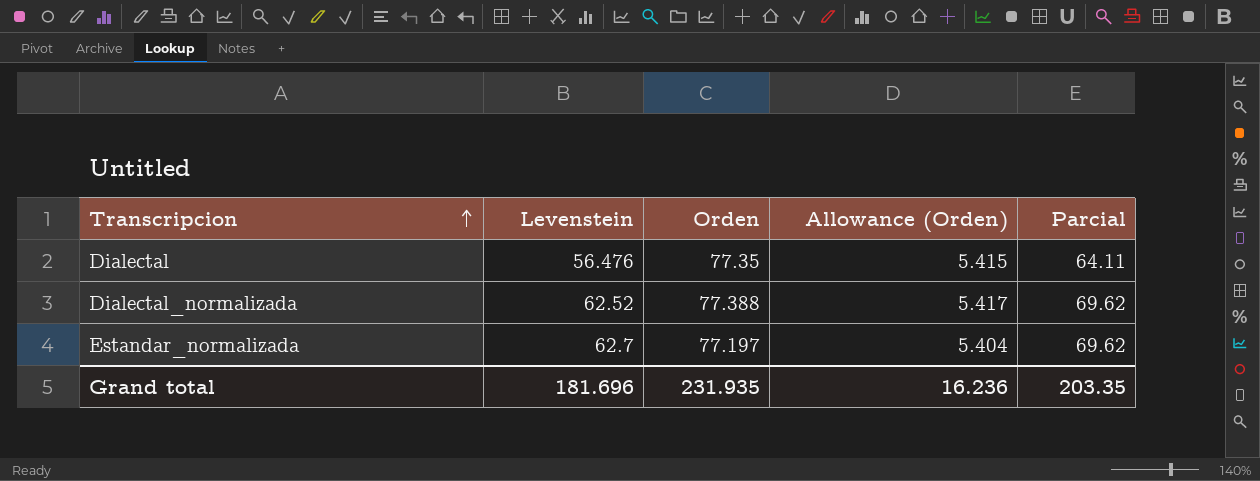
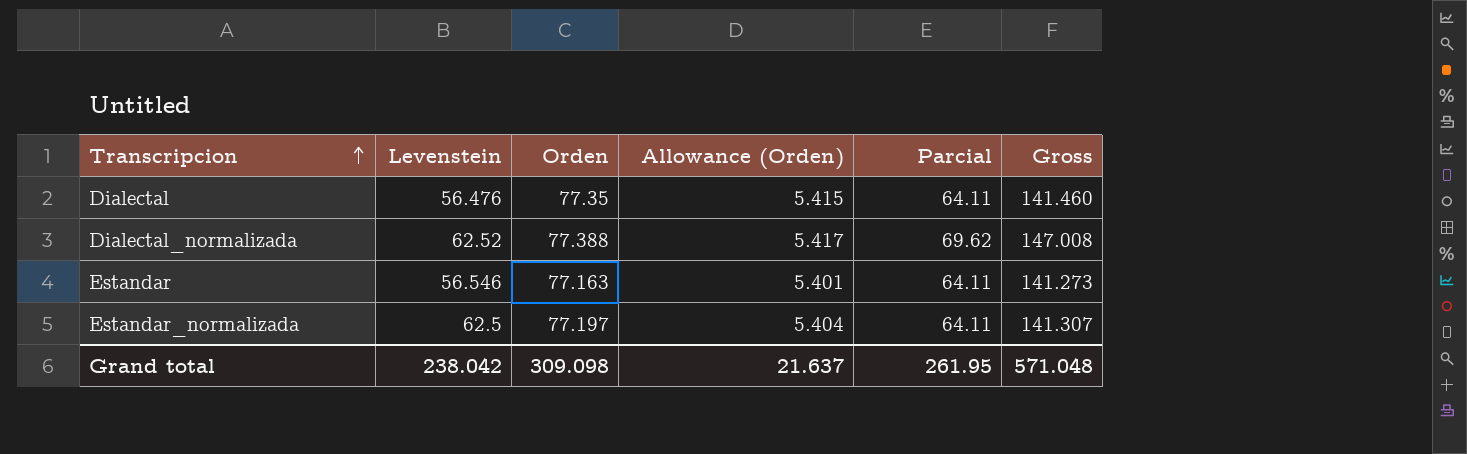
column Gross | formula: none -> [Orden] + [Parcial]
row Estandar: none -> 56.546 | 77.163 | 5.401 | 64.11 | 141.273
Estandar_normalizada | Levenstein: 62.7 -> 62.5
Estandar_normalizada | Parcial: 69.62 -> 64.11
Grand total | Levenstein: 181.696 -> 238.042
Grand total | Orden: 231.935 -> 309.098
Grand total | Allowance (Orden): 16.236 -> 21.637
Grand total | Parcial: 203.35 -> 261.95

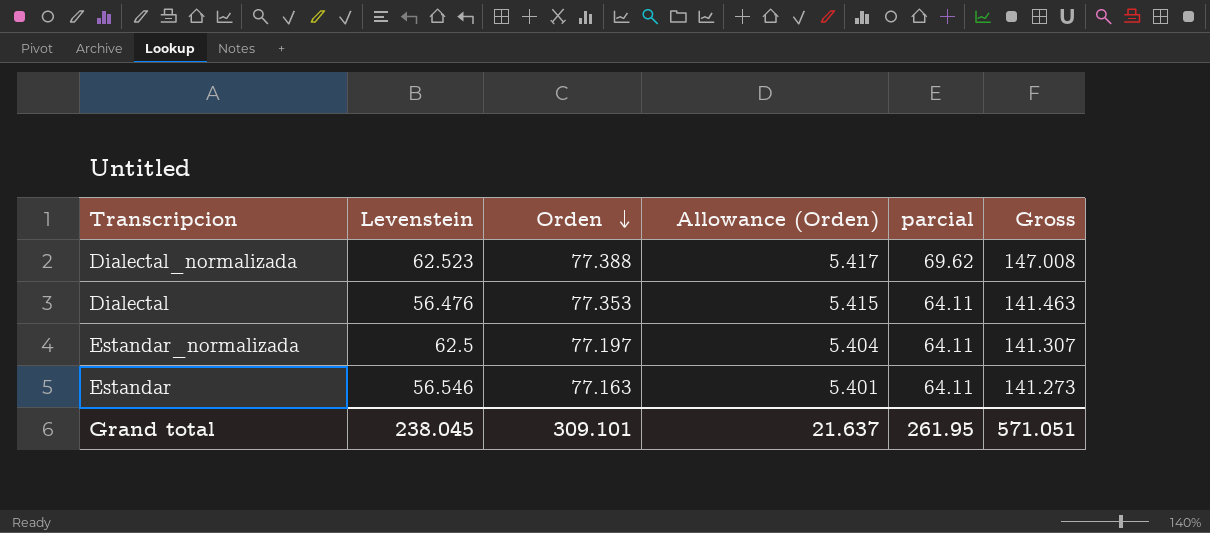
row order: Transcripcion ascending -> Orden descending
column name: Parcial -> parcial
Dialectal_normalizada | Levenstein: 62.52 -> 62.523
Dialectal | Orden: 77.35 -> 77.353
Dialectal | Gross: 141.460 -> 141.463
Grand total | Levenstein: 238.042 -> 238.045
Grand total | Orden: 309.098 -> 309.101
Grand total | Gross: 571.048 -> 571.051

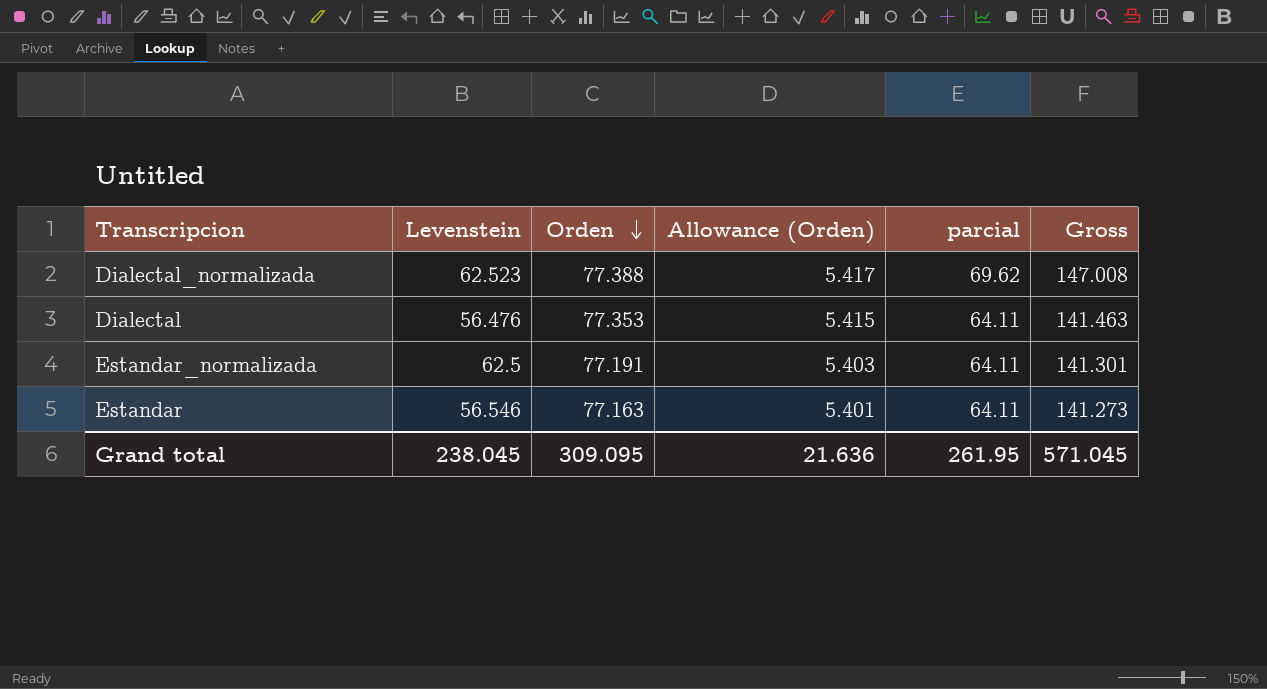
Estandar_normalizada | Orden: 77.197 -> 77.191
Estandar_normalizada | Allowance (Orden): 5.404 -> 5.403
Estandar_normalizada | Gross: 141.307 -> 141.301
Grand total | Orden: 309.101 -> 309.095
Grand total | Allowance (Orden): 21.637 -> 21.636
Grand total | Gross: 571.051 -> 571.045

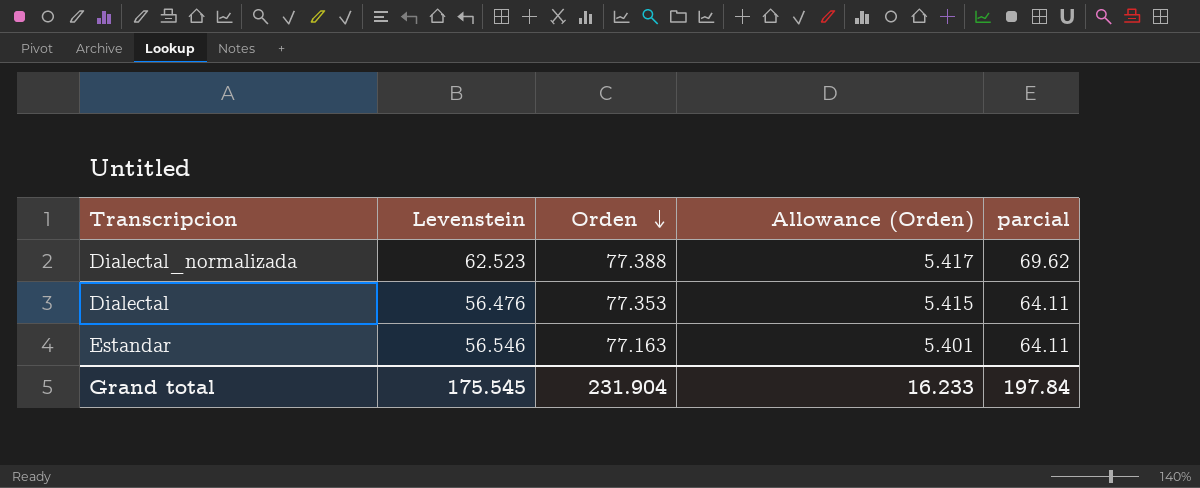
column Gross | formula: [Orden] + [parcial] -> none
row Estandar_normalizada: 62.5 | 77.191 | 5.403 | 64.11 | 141.301 -> none
Grand total | Levenstein: 238.045 -> 175.545
Grand total | Orden: 309.095 -> 231.904
Grand total | Allowance (Orden): 21.636 -> 16.233
Grand total | parcial: 261.95 -> 197.84

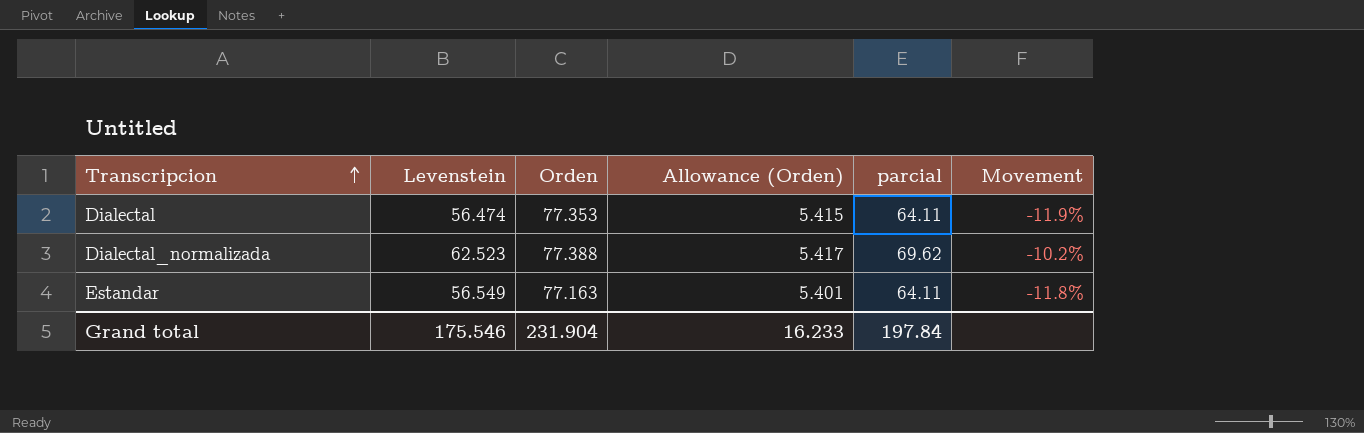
row order: Orden descending -> Transcripcion ascending
column Movement | formula: none -> ([Levenstein] - [parcial]) / [parcial]
Dialectal | Levenstein: 56.476 -> 56.474
Estandar | Levenstein: 56.546 -> 56.549
Grand total | Levenstein: 175.545 -> 175.546

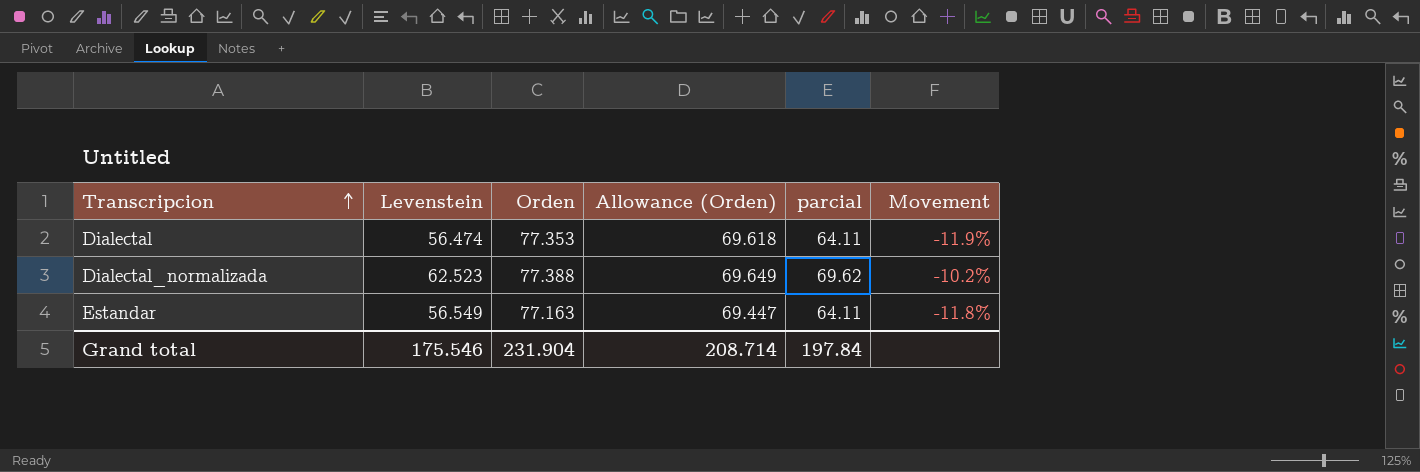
column Allowance (Orden) | formula: [Orden] * 0.07 -> [Orden] * 0.9
Grand total | Allowance (Orden): 16.233 -> 208.714

